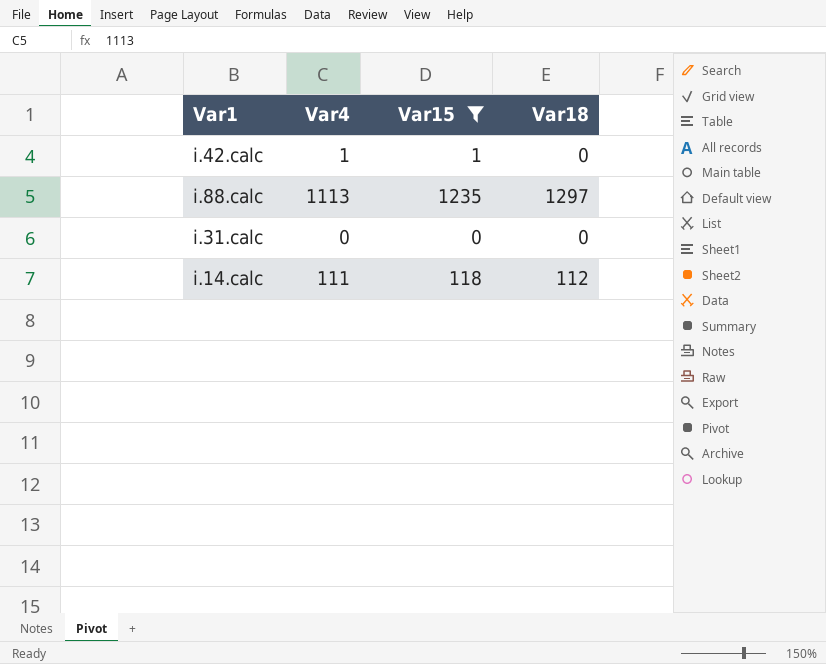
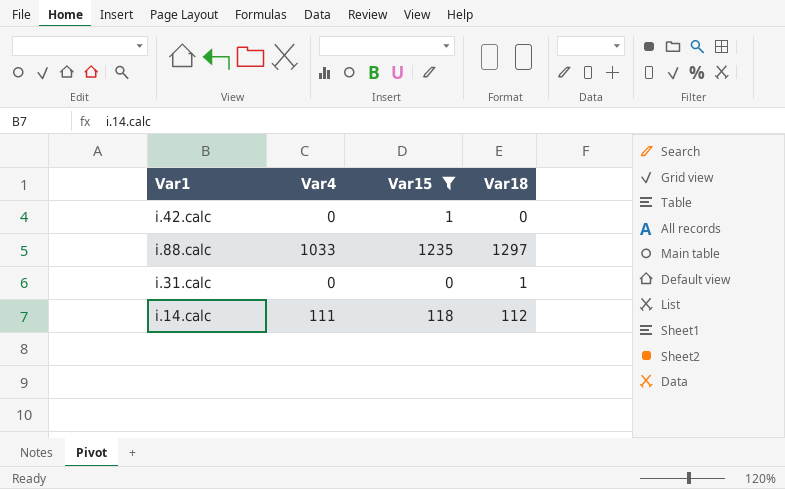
i.42.calc | Var4: 1 -> 0
i.88.calc | Var4: 1113 -> 1033
i.31.calc | Var18: 0 -> 1

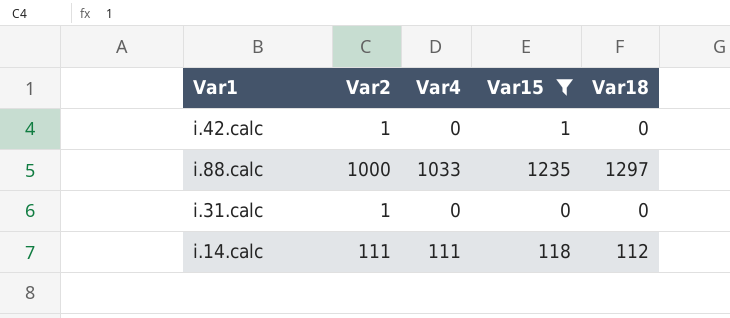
column Var2 | position: none -> 2
i.31.calc | Var18: 1 -> 0

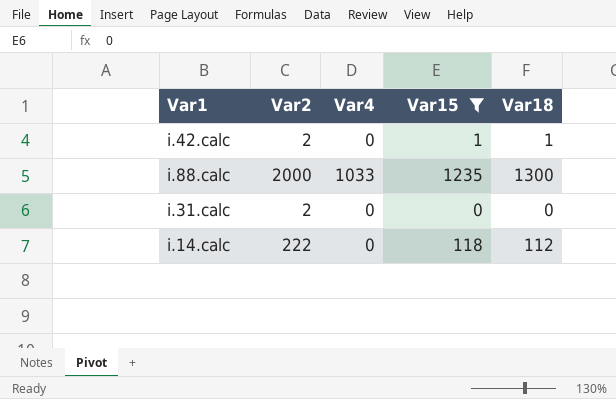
i.42.calc | Var2: 1 -> 2
i.42.calc | Var18: 0 -> 1
i.88.calc | Var2: 1000 -> 2000
i.88.calc | Var18: 1297 -> 1300
i.31.calc | Var2: 1 -> 2
i.14.calc | Var2: 111 -> 222
i.14.calc | Var4: 111 -> 0

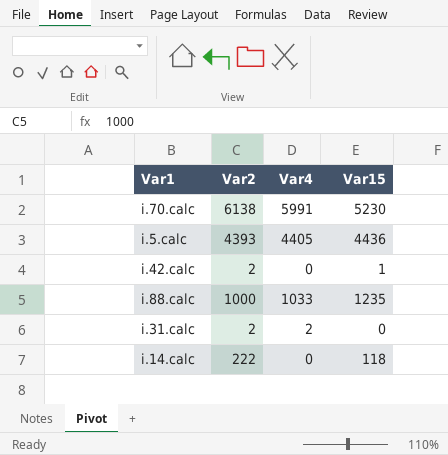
filter: Var15 <= 1235 -> none
column Var18 | position: 5 -> none
i.88.calc | Var2: 2000 -> 1000
i.31.calc | Var4: 0 -> 2

